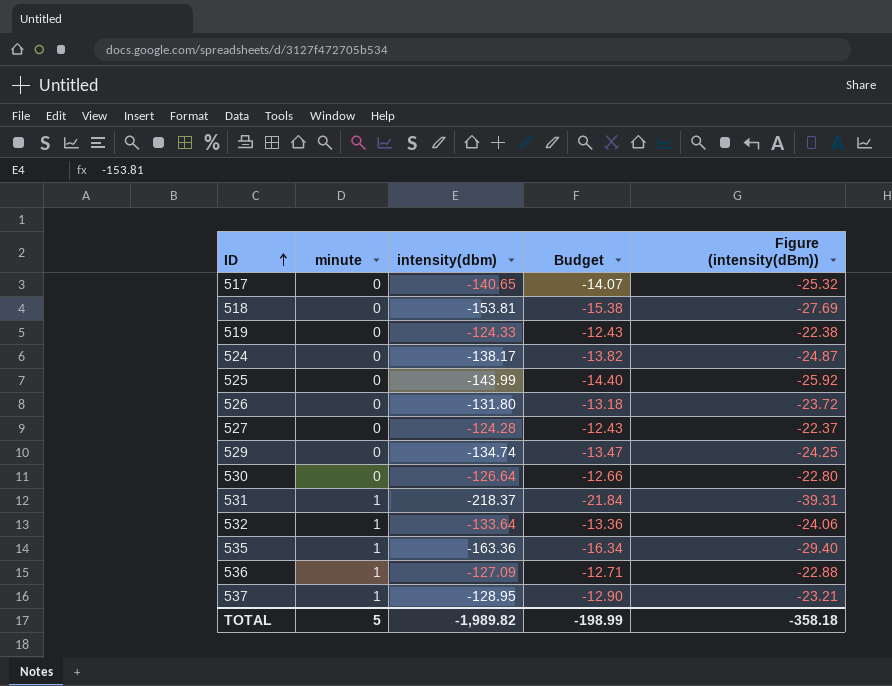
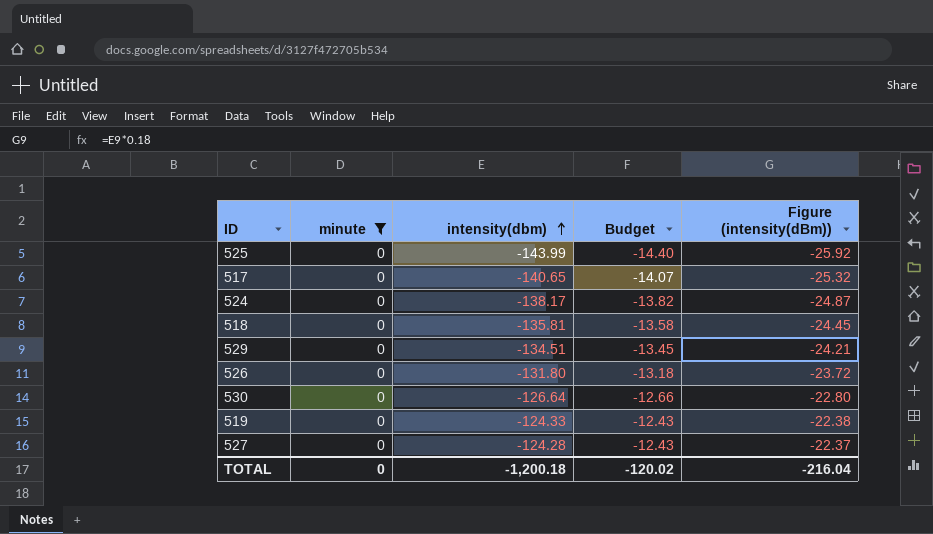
filter: none -> minute = 0
row order: ID ascending -> intensity(dbm) ascending
518 | intensity(dbm): -153.81 -> -135.81
518 | Budget: -15.38 -> -13.58
518 | Figure (intensity(dBm)): -27.69 -> -24.45
529 | intensity(dbm): -134.74 -> -134.51
529 | Budget: -13.47 -> -13.45
529 | Figure (intensity(dBm)): -24.25 -> -24.21
TOTAL | minute: 5 -> 0
TOTAL | intensity(dbm): -1,989.82 -> -1,200.18
TOTAL | Budget: -198.99 -> -120.02
TOTAL | Figure (intensity(dBm)): -358.18 -> -216.04

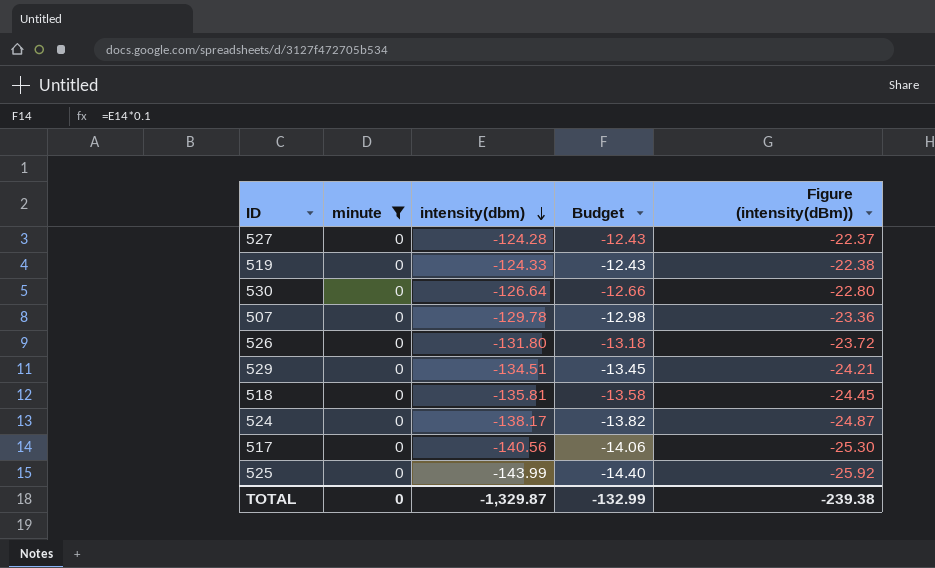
row order: intensity(dbm) ascending -> intensity(dbm) descending
row 507: none -> 0 | -129.78 | -12.98 | -23.36
517 | intensity(dbm): -140.65 -> -140.56
517 | Budget: -14.07 -> -14.06
517 | Figure (intensity(dBm)): -25.32 -> -25.30
TOTAL | intensity(dbm): -1,200.18 -> -1,329.87
TOTAL | Budget: -120.02 -> -132.99
TOTAL | Figure (intensity(dBm)): -216.04 -> -239.38

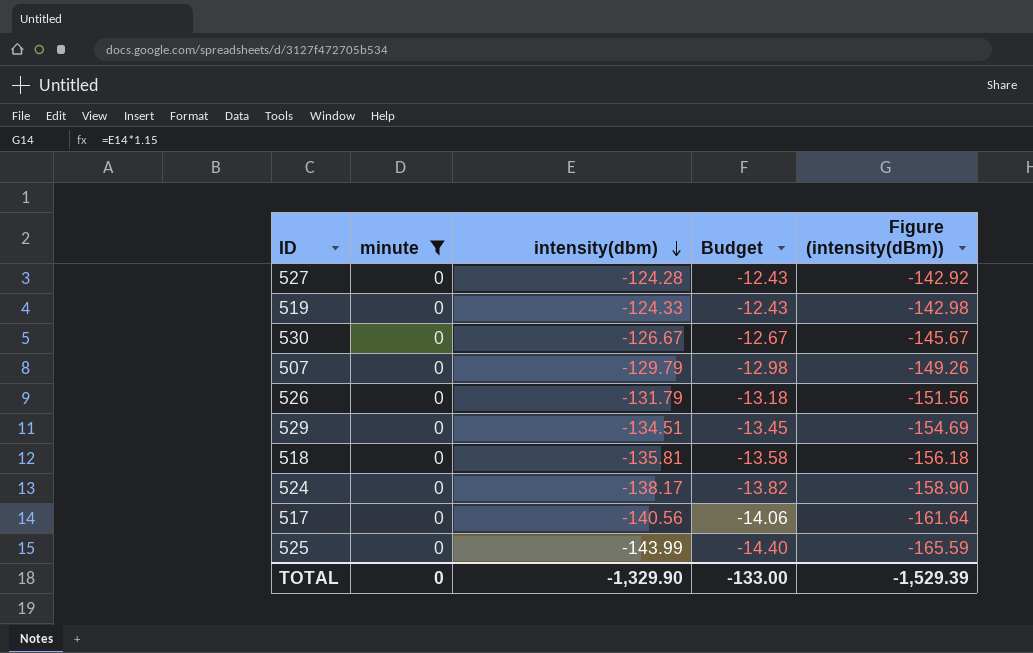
column Figure (intensity(dBm)) | formula: [intensity(dbm)] * 0.18 -> [intensity(dbm)] * 1.15
530 | intensity(dbm): -126.64 -> -126.67
530 | Budget: -12.66 -> -12.67
507 | intensity(dbm): -129.78 -> -129.79
526 | intensity(dbm): -131.80 -> -131.79
TOTAL | intensity(dbm): -1,329.87 -> -1,329.90
TOTAL | Budget: -132.99 -> -133.00
TOTAL | Figure (intensity(dBm)): -239.38 -> -1,529.39

